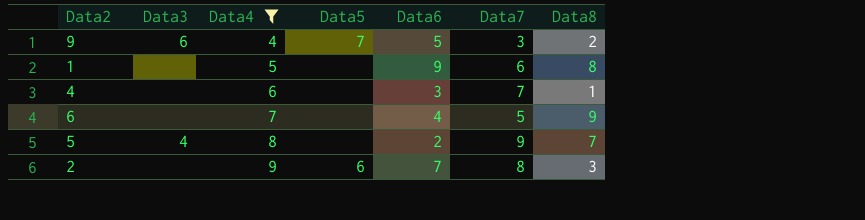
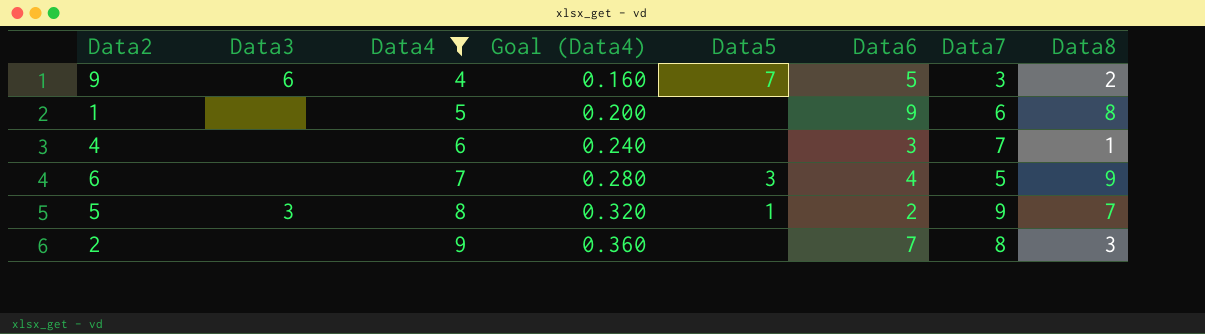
column Goal (Data4) | formula: none -> [Data4] * 0.04
6 | Data5: none -> 3
5 | Data3: 4 -> 3
5 | Data5: none -> 1
2 | Data5: 6 -> none

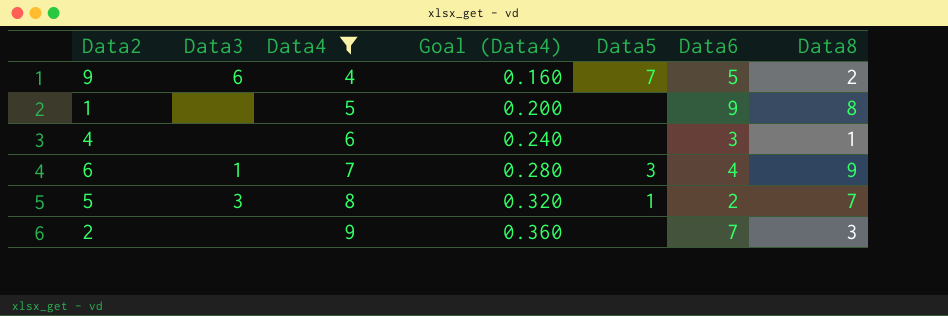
column Data7 | position: 7 -> none
6 | Data3: none -> 1

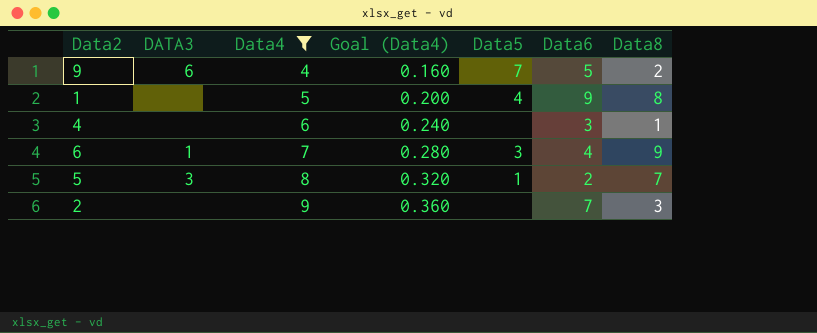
column name: Data3 -> DATA3
1 | Data5: none -> 4

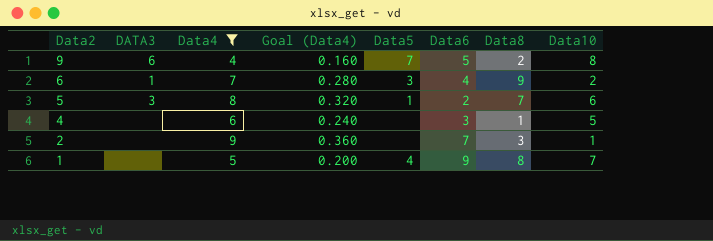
row order: Data4 ascending -> Data2 descending
column Data10 | position: none -> 8

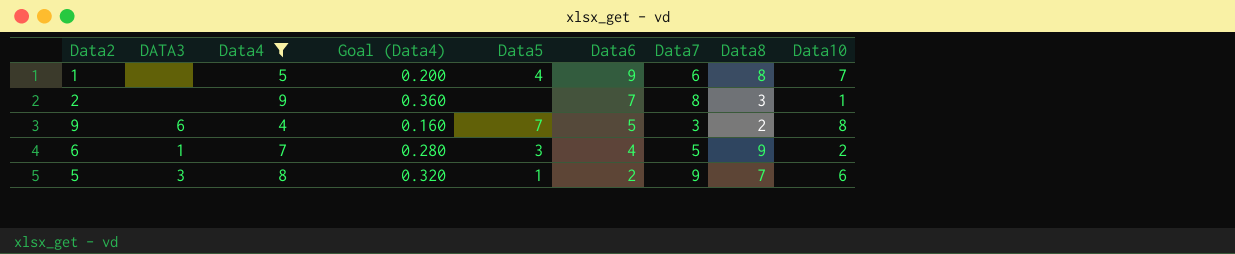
row order: Data2 descending -> Data6 descending
column Data7 | position: none -> 7
row 4: none | 6 | 0.240 | none | 3 | 1 | 5 -> none

